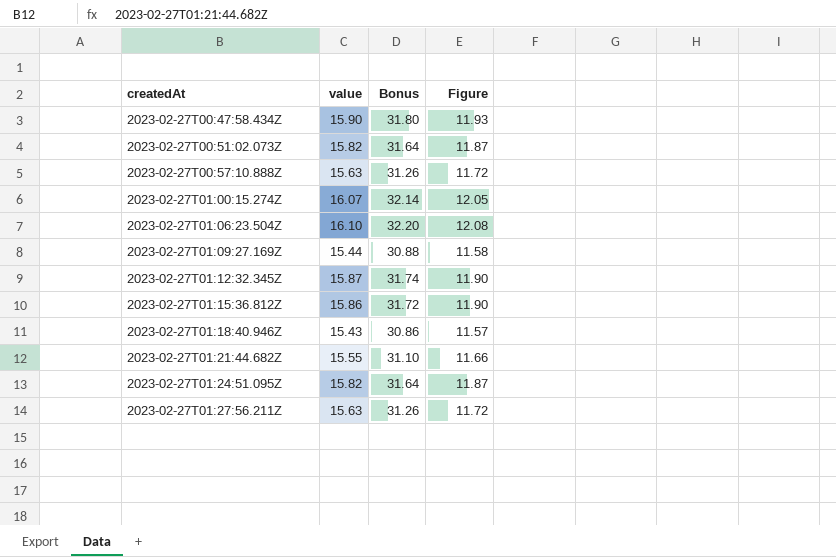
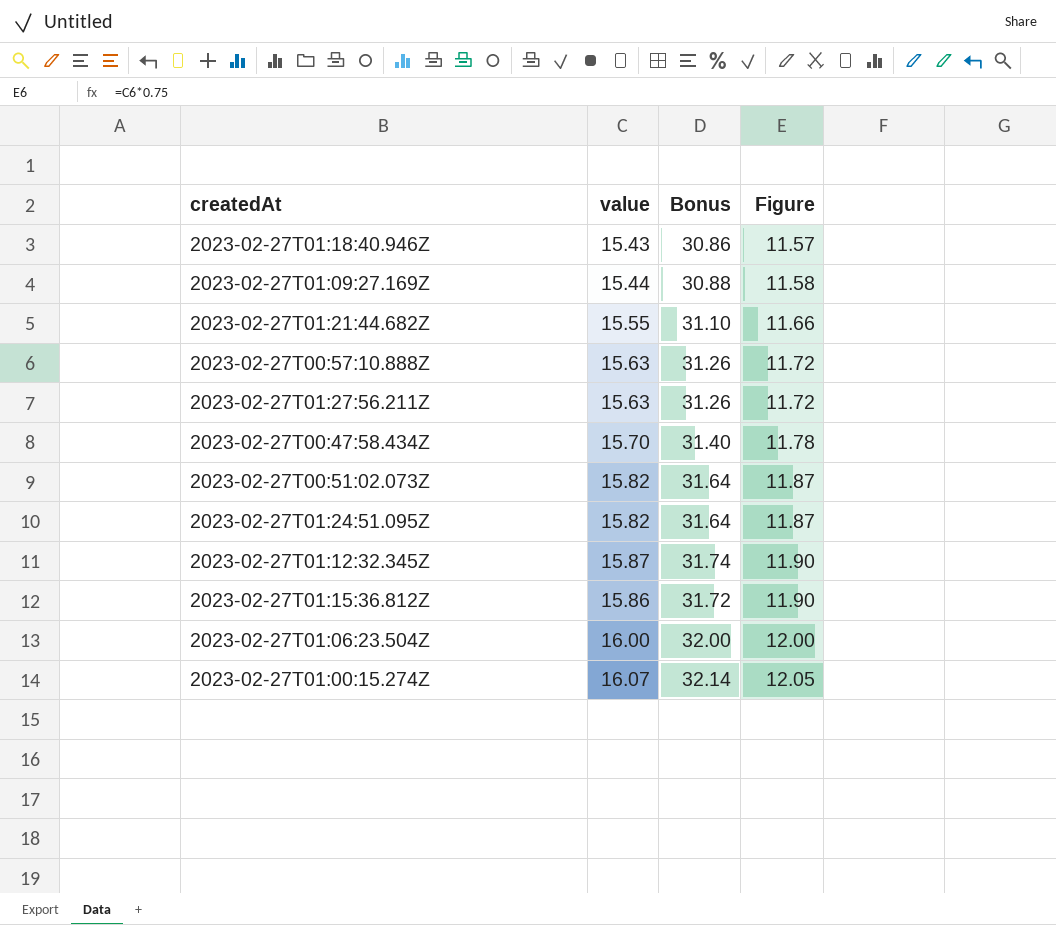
row order: createdAt ascending -> Figure ascending
2023-02-27T00:47:58.434Z | value: 15.90 -> 15.70
2023-02-27T00:47:58.434Z | Bonus: 31.80 -> 31.40
2023-02-27T00:47:58.434Z | Figure: 11.93 -> 11.78
2023-02-27T01:06:23.504Z | value: 16.10 -> 16.00
2023-02-27T01:06:23.504Z | Bonus: 32.20 -> 32.00
2023-02-27T01:06:23.504Z | Figure: 12.08 -> 12.00

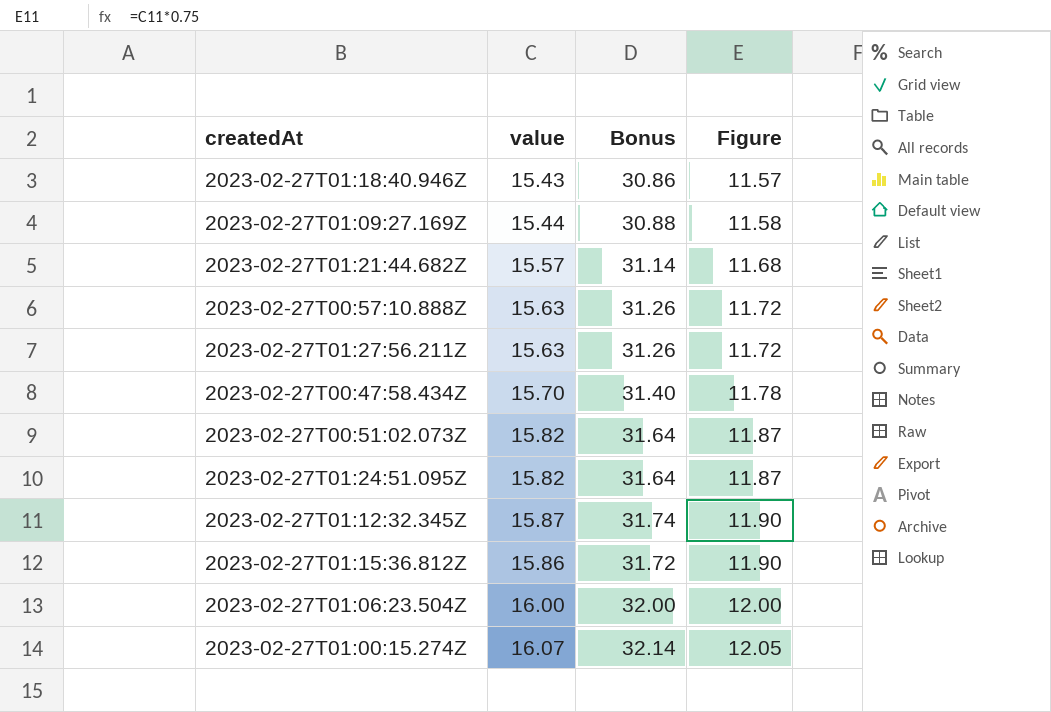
2023-02-27T01:21:44.682Z | value: 15.55 -> 15.57
2023-02-27T01:21:44.682Z | Bonus: 31.10 -> 31.14
2023-02-27T01:21:44.682Z | Figure: 11.66 -> 11.68

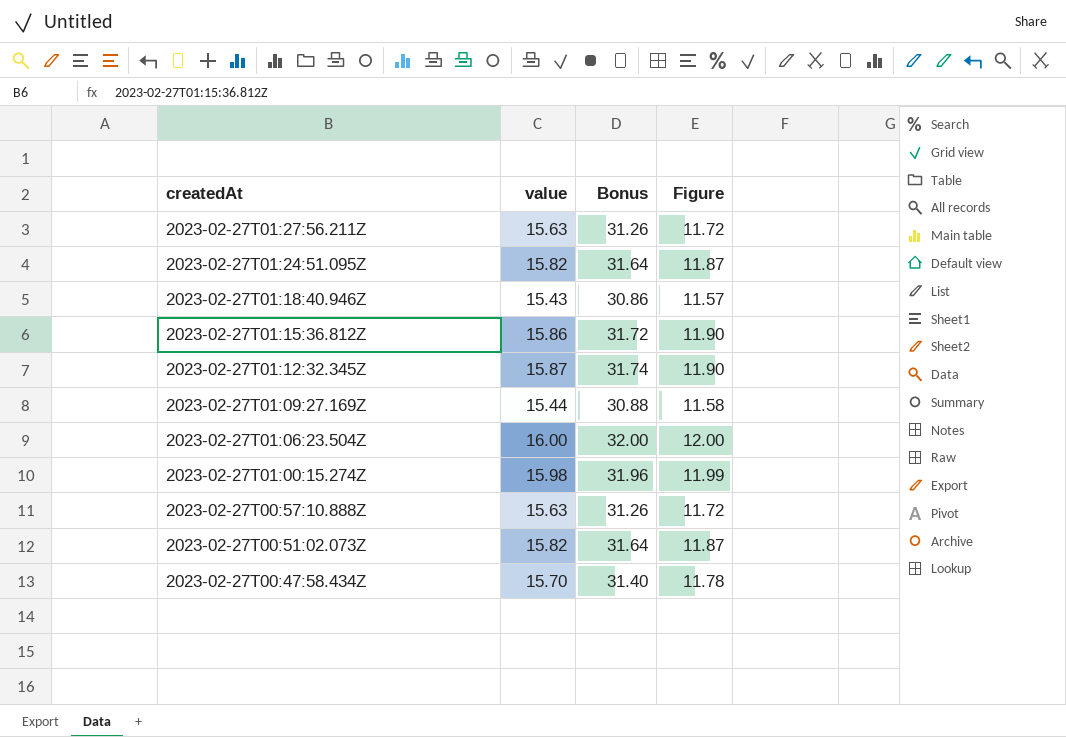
row order: Figure ascending -> createdAt descending
row 2023-02-27T01:21:44.682Z: 15.57 | 31.14 | 11.68 -> none
2023-02-27T01:00:15.274Z | value: 16.07 -> 15.98
2023-02-27T01:00:15.274Z | Bonus: 32.14 -> 31.96
2023-02-27T01:00:15.274Z | Figure: 12.05 -> 11.99

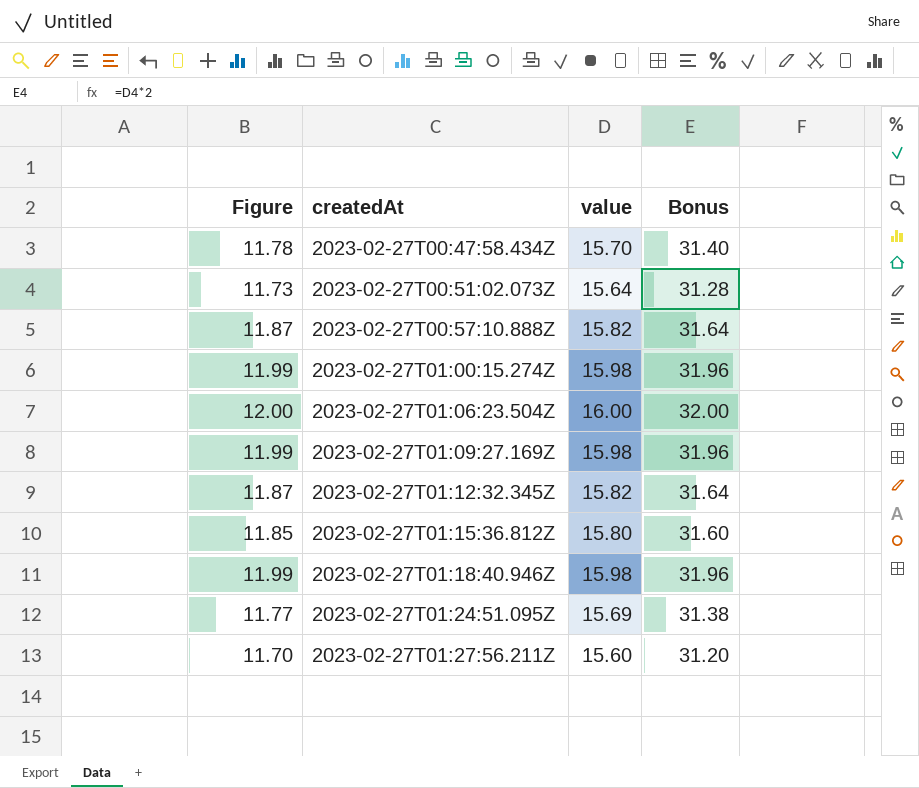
row order: createdAt descending -> createdAt ascending
column Figure | position: 4 -> 1
2023-02-27T00:51:02.073Z | Figure: 11.87 -> 11.73
2023-02-27T00:51:02.073Z | value: 15.82 -> 15.64
2023-02-27T00:51:02.073Z | Bonus: 31.64 -> 31.28
2023-02-27T00:57:10.888Z | Figure: 11.72 -> 11.87
2023-02-27T00:57:10.888Z | value: 15.63 -> 15.82
2023-02-27T00:57:10.888Z | Bonus: 31.26 -> 31.64
2023-02-27T01:09:27.169Z | Figure: 11.58 -> 11.99
2023-02-27T01:09:27.169Z | value: 15.44 -> 15.98
2023-02-27T01:09:27.169Z | Bonus: 30.88 -> 31.96
2023-02-27T01:12:32.345Z | Figure: 11.90 -> 11.87
2023-02-27T01:12:32.345Z | value: 15.87 -> 15.82
2023-02-27T01:12:32.345Z | Bonus: 31.74 -> 31.64
2023-02-27T01:15:36.812Z | Figure: 11.90 -> 11.85
2023-02-27T01:15:36.812Z | value: 15.86 -> 15.80
2023-02-27T01:15:36.812Z | Bonus: 31.72 -> 31.60
2023-02-27T01:18:40.946Z | Figure: 11.57 -> 11.99
2023-02-27T01:18:40.946Z | value: 15.43 -> 15.98
2023-02-27T01:18:40.946Z | Bonus: 30.86 -> 31.96
2023-02-27T01:24:51.095Z | Figure: 11.87 -> 11.77
2023-02-27T01:24:51.095Z | value: 15.82 -> 15.69
2023-02-27T01:24:51.095Z | Bonus: 31.64 -> 31.38
2023-02-27T01:27:56.211Z | Figure: 11.72 -> 11.70
2023-02-27T01:27:56.211Z | value: 15.63 -> 15.60
2023-02-27T01:27:56.211Z | Bonus: 31.26 -> 31.20

